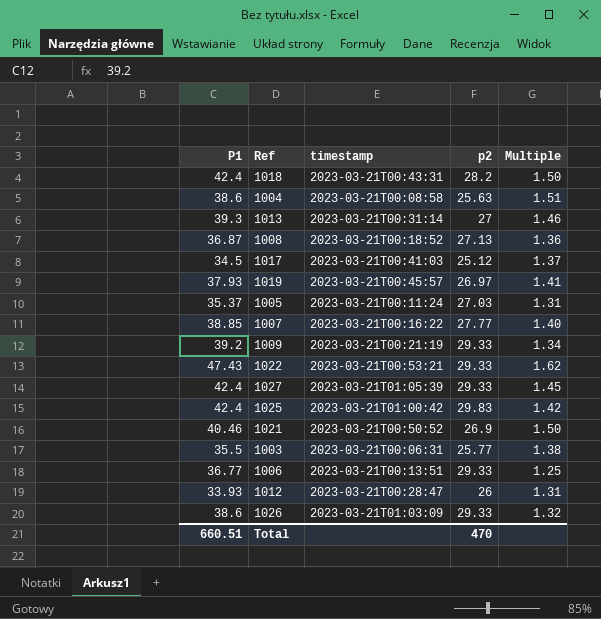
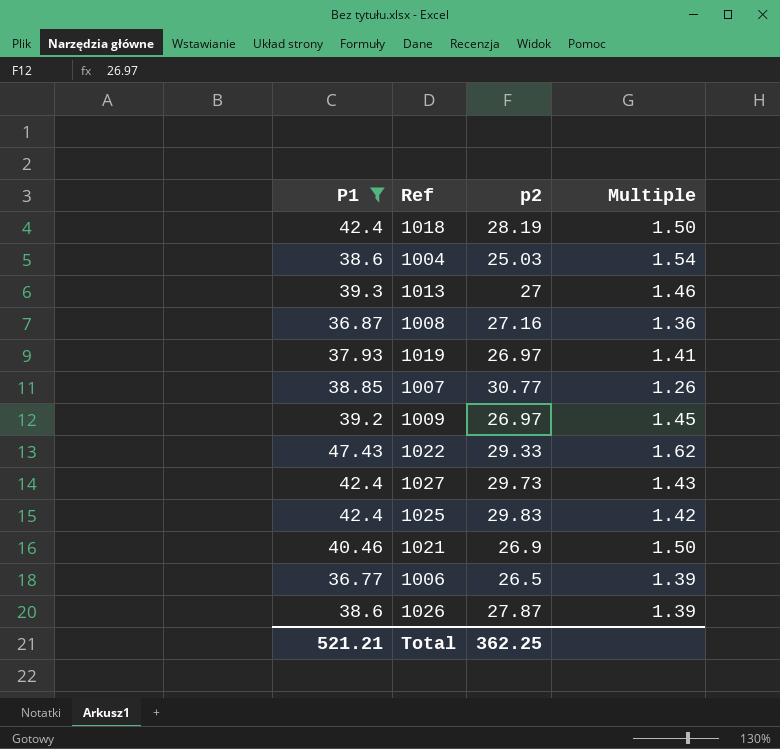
filter: none -> P1 >= 36.77
column timestamp | position: 3 -> none
1018 | p2: 28.2 -> 28.19
1004 | p2: 25.63 -> 25.03
1004 | Multiple: 1.51 -> 1.54
1008 | p2: 27.13 -> 27.16
1007 | p2: 27.77 -> 30.77
1007 | Multiple: 1.40 -> 1.26
1009 | p2: 29.33 -> 26.97
1009 | Multiple: 1.34 -> 1.45
1027 | p2: 29.33 -> 29.73
1027 | Multiple: 1.45 -> 1.43
1006 | p2: 29.33 -> 26.5
1006 | Multiple: 1.25 -> 1.39
1026 | p2: 29.33 -> 27.87
1026 | Multiple: 1.32 -> 1.39
Total | P1: 660.51 -> 521.21
Total | p2: 470 -> 362.25

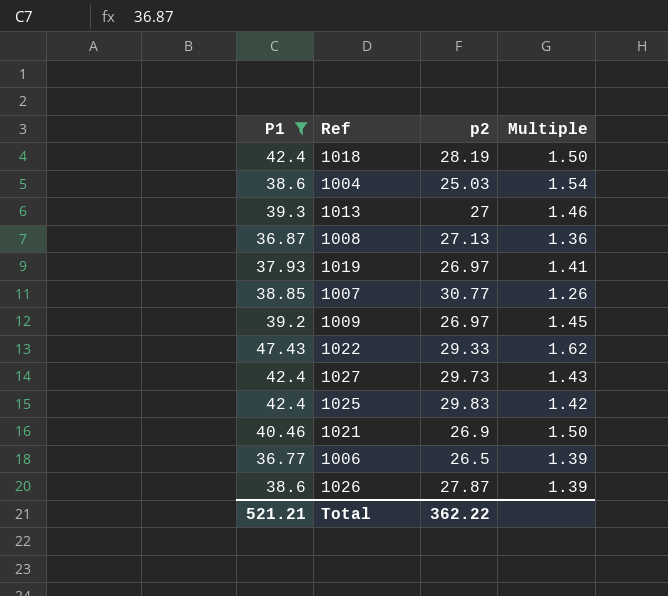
1008 | p2: 27.16 -> 27.13
Total | p2: 362.25 -> 362.22

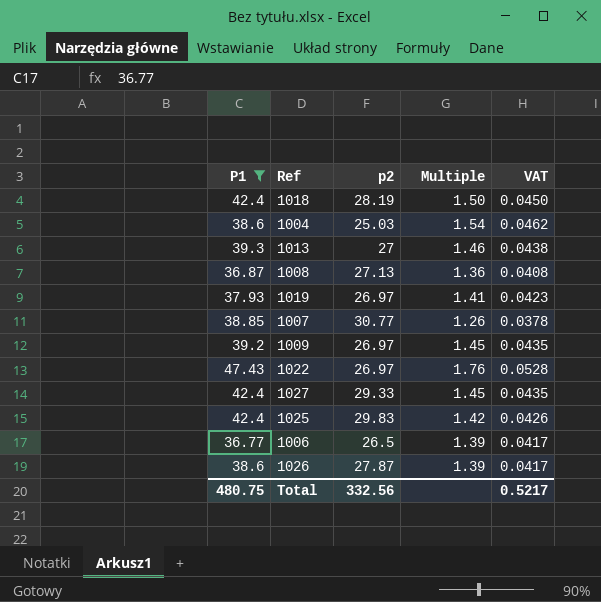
column VAT | formula: none -> [Multiple] * 0.03
row 1021: 40.46 | 26.9 | 1.50 -> none
1022 | p2: 29.33 -> 26.97
1022 | Multiple: 1.62 -> 1.76
1027 | p2: 29.73 -> 29.33
1027 | Multiple: 1.43 -> 1.45
Total | P1: 521.21 -> 480.75
Total | p2: 362.22 -> 332.56

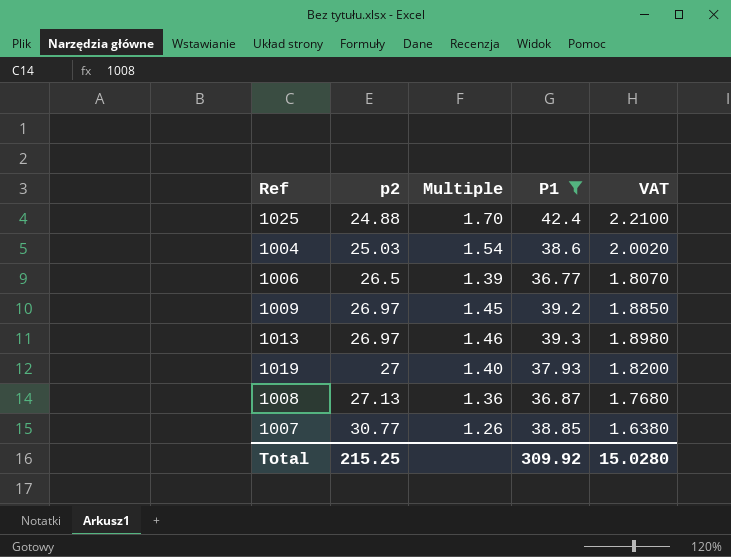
row order: none -> p2 ascending
column P1 | position: 1 -> 4
column VAT | formula: [Multiple] * 0.03 -> [Multiple] * 1.3
row 1018: 42.4 | 28.19 | 1.50 | 0.0450 -> none
row 1022: 47.43 | 26.97 | 1.76 | 0.0528 -> none
row 1027: 42.4 | 29.33 | 1.45 | 0.0435 -> none
row 1026: 38.6 | 27.87 | 1.39 | 0.0417 -> none
1025 | p2: 29.83 -> 24.88
1025 | Multiple: 1.42 -> 1.70
1013 | p2: 27 -> 26.97
1019 | p2: 26.97 -> 27
1019 | Multiple: 1.41 -> 1.40
Total | p2: 332.56 -> 215.25
Total | P1: 480.75 -> 309.92
Total | VAT: 0.5217 -> 15.0280

